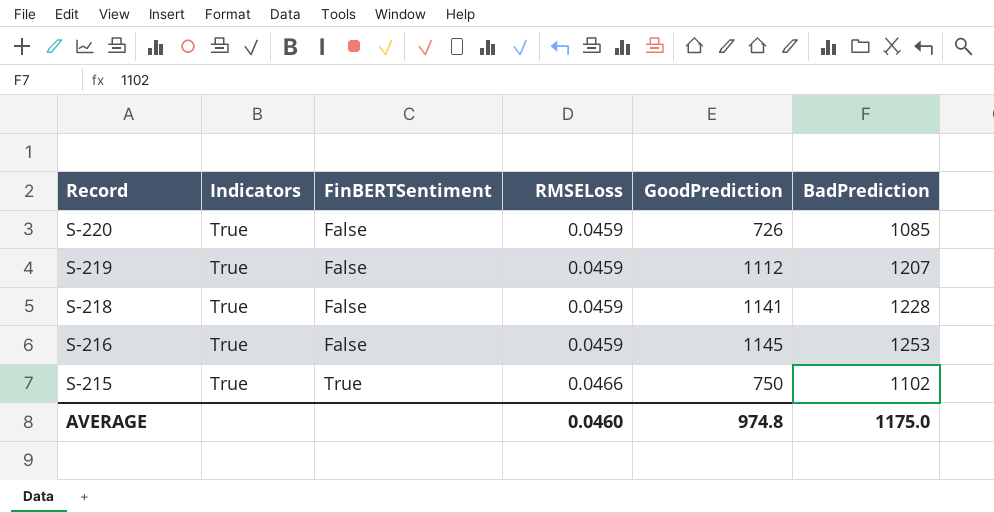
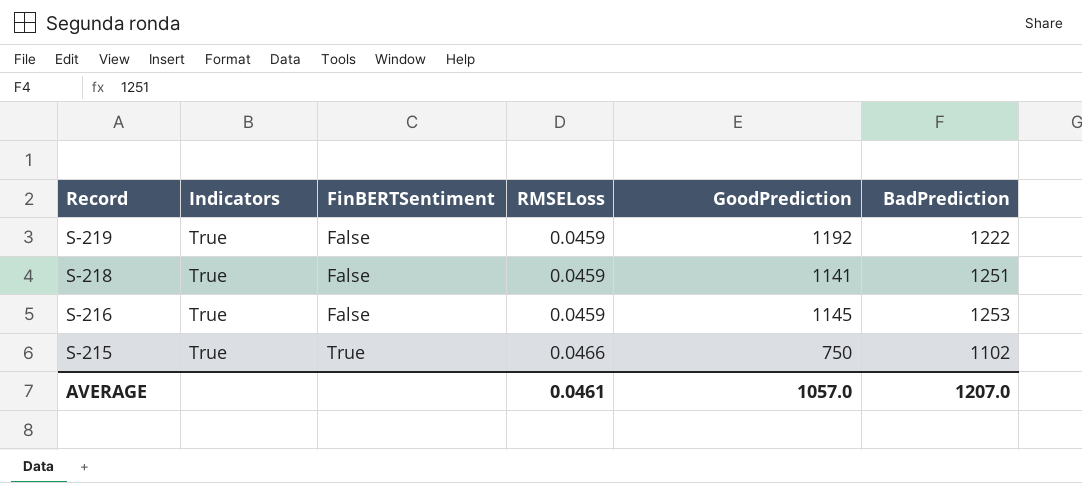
row S-220: True | False | 0.0459 | 726 | 1085 -> none
S-219 | GoodPrediction: 1112 -> 1192
S-219 | BadPrediction: 1207 -> 1222
S-218 | BadPrediction: 1228 -> 1251
AVERAGE | RMSELoss: 0.0460 -> 0.0461
AVERAGE | GoodPrediction: 974.8 -> 1057.0
AVERAGE | BadPrediction: 1175.0 -> 1207.0

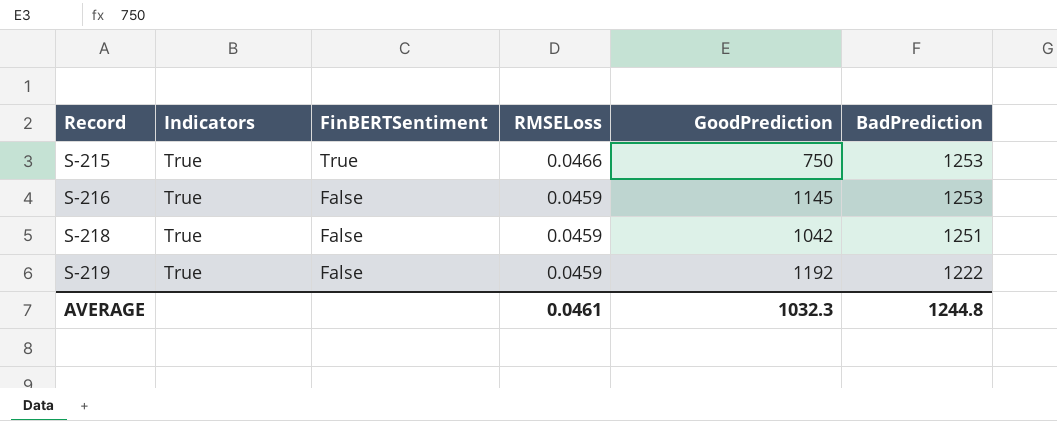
row order: Record descending -> Record ascending
S-215 | BadPrediction: 1102 -> 1253
S-218 | GoodPrediction: 1141 -> 1042
AVERAGE | GoodPrediction: 1057.0 -> 1032.3
AVERAGE | BadPrediction: 1207.0 -> 1244.8

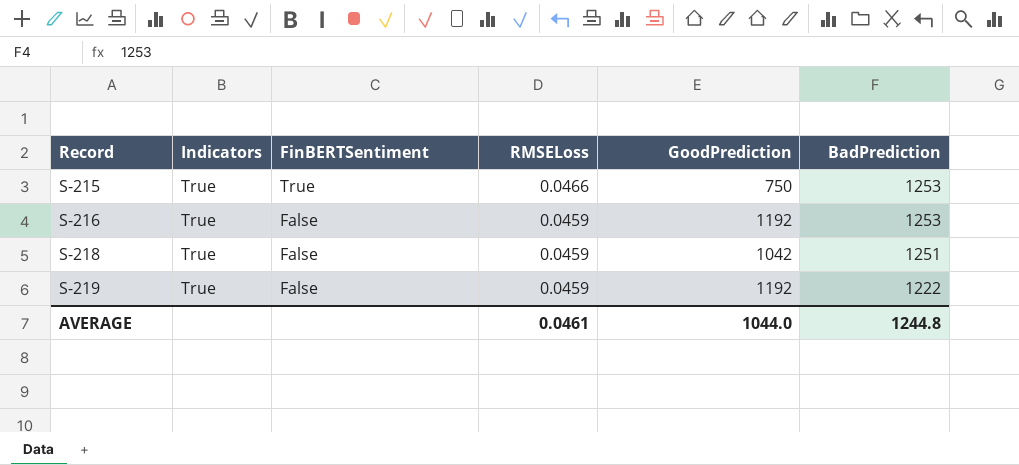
S-216 | GoodPrediction: 1145 -> 1192
AVERAGE | GoodPrediction: 1032.3 -> 1044.0

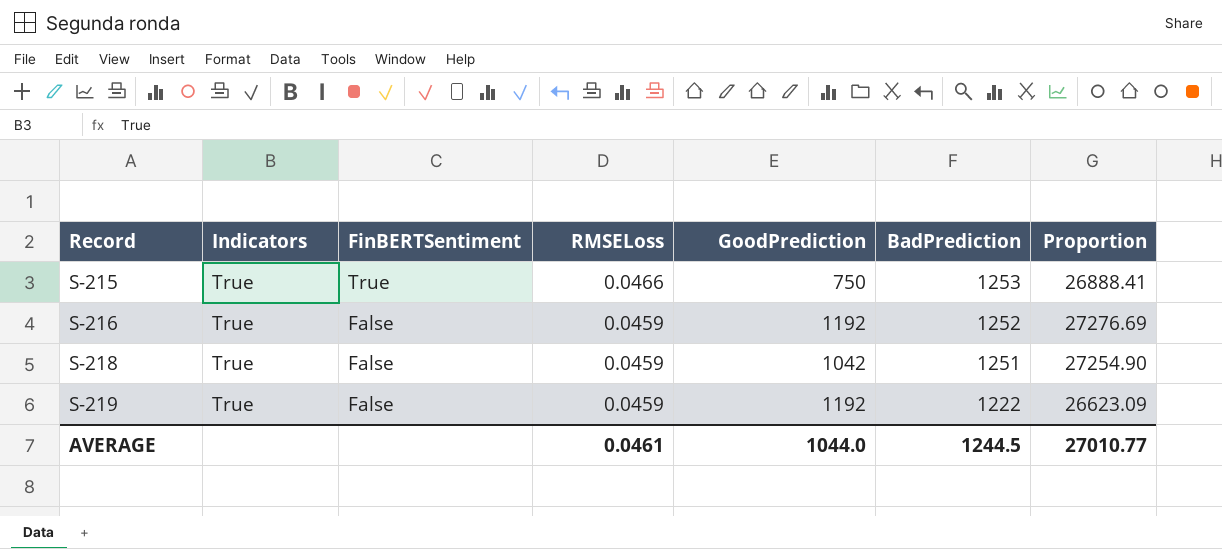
column Proportion | formula: none -> [BadPrediction] / [RMSELoss]
S-216 | BadPrediction: 1253 -> 1252
AVERAGE | BadPrediction: 1244.8 -> 1244.5

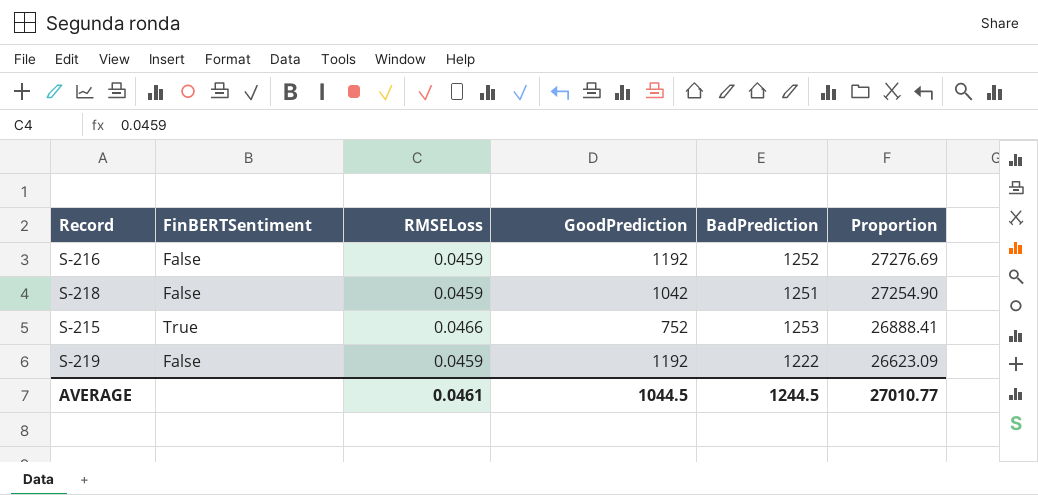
row order: Record ascending -> Proportion descending
column Indicators | position: 2 -> none
S-215 | GoodPrediction: 750 -> 752
AVERAGE | GoodPrediction: 1044.0 -> 1044.5

